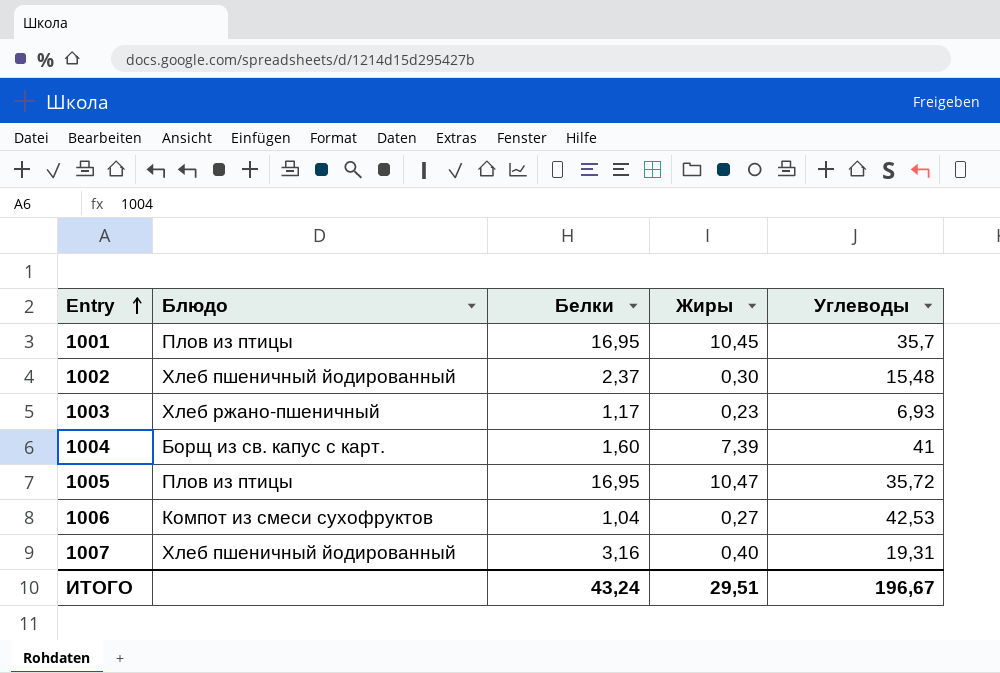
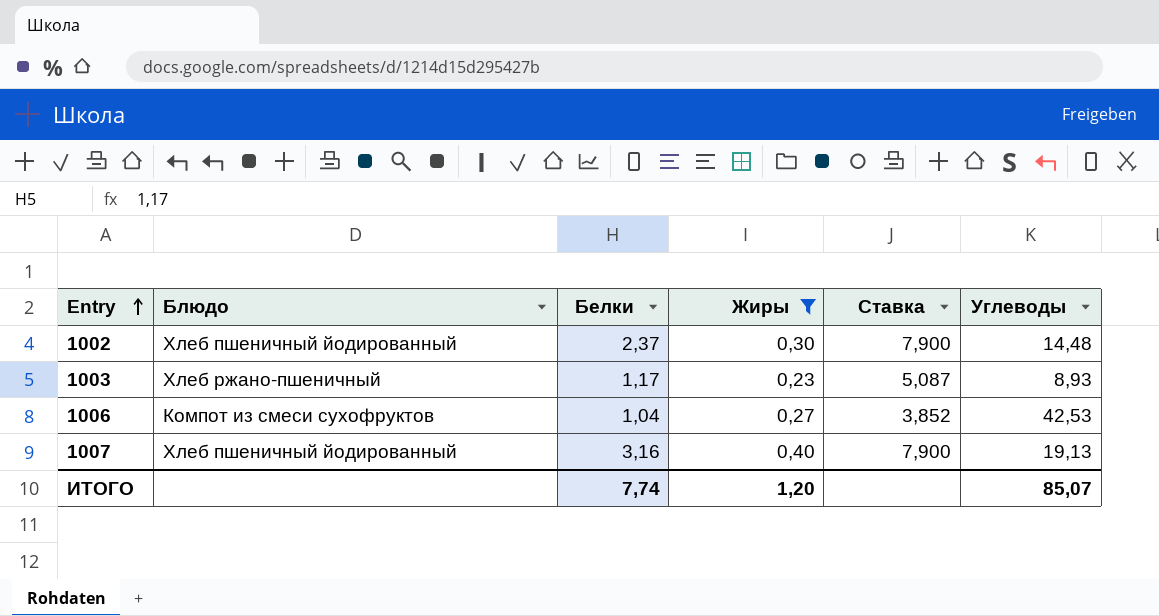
filter: none -> Жиры <= 0,40
column Ставка | formula: none -> [Белки] / [Жиры]
1002 | Углеводы: 15,48 -> 14,48
1003 | Углеводы: 6,93 -> 8,93
1007 | Углеводы: 19,31 -> 19,13
ИТОГО | Белки: 43,24 -> 7,74
ИТОГО | Жиры: 29,51 -> 1,20
ИТОГО | Углеводы: 196,67 -> 85,07

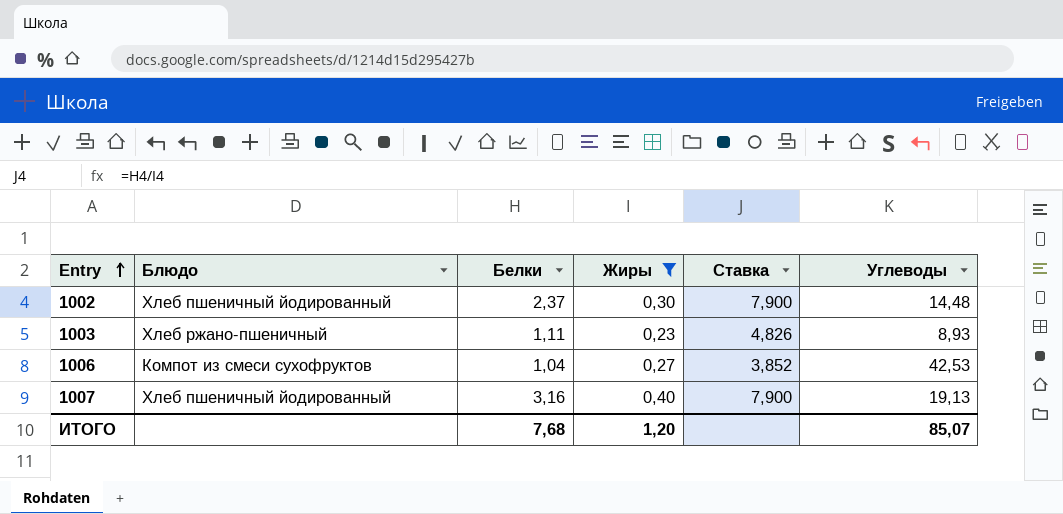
1003 | Белки: 1,17 -> 1,11
1003 | Ставка: 5,087 -> 4,826
ИТОГО | Белки: 7,74 -> 7,68

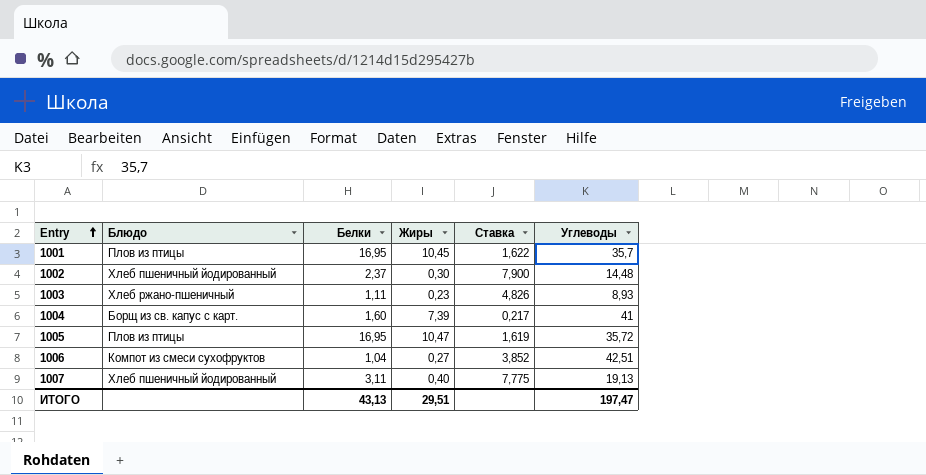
filter: Жиры <= 0,40 -> none
1006 | Углеводы: 42,53 -> 42,51
1007 | Белки: 3,16 -> 3,11
1007 | Ставка: 7,900 -> 7,775
ИТОГО | Белки: 7,68 -> 43,13
ИТОГО | Жиры: 1,20 -> 29,51
ИТОГО | Углеводы: 85,07 -> 197,47

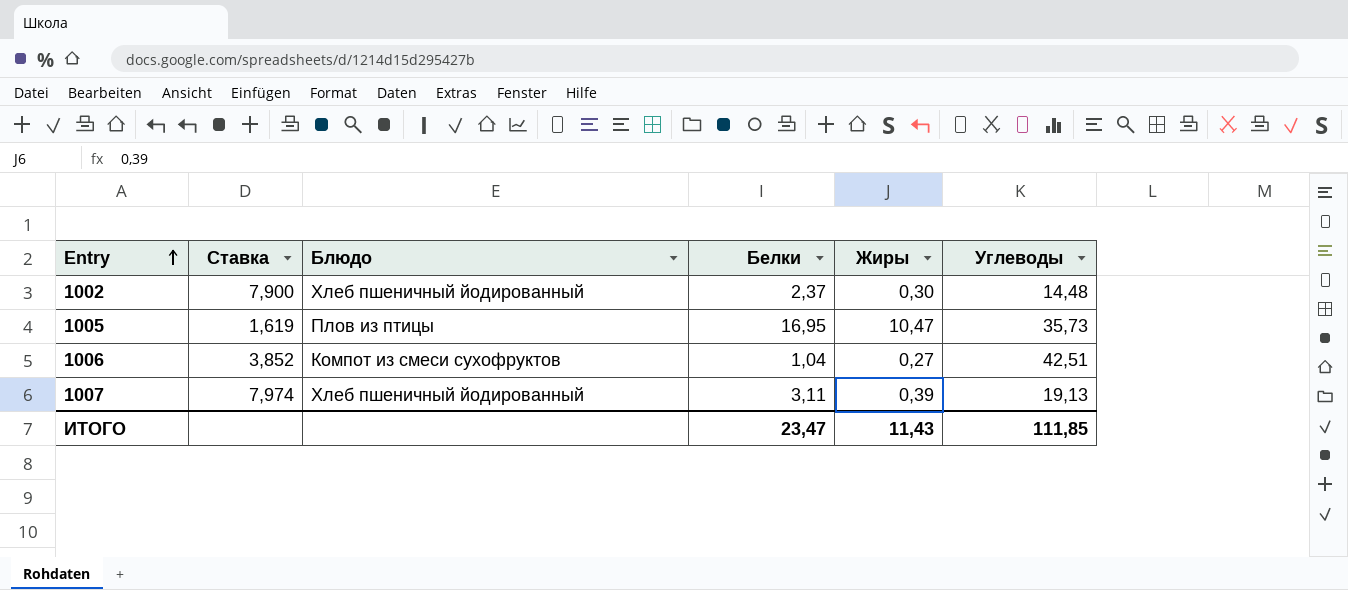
column Ставка | position: 5 -> 2
row 1001: Плов из птицы | 16,95 | 10,45 | 1,622 | 35,7 -> none
row 1003: Хлеб ржано-пшеничный | 1,11 | 0,23 | 4,826 | 8,93 -> none
row 1004: Борщ из св. капус с карт. | 1,60 | 7,39 | 0,217 | 41 -> none
1005 | Углеводы: 35,72 -> 35,73
1007 | Ставка: 7,775 -> 7,974
1007 | Жиры: 0,40 -> 0,39
ИТОГО | Белки: 43,13 -> 23,47
ИТОГО | Жиры: 29,51 -> 11,43
ИТОГО | Углеводы: 197,47 -> 111,85

